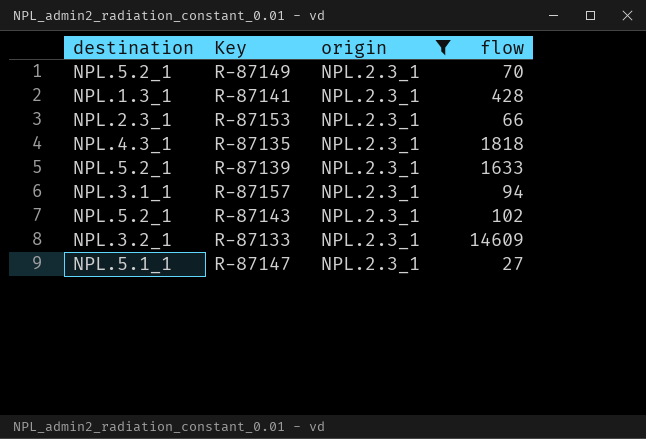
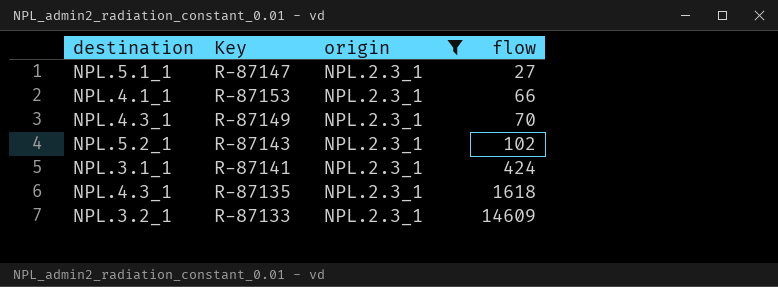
row order: none -> flow ascending
row R-87139: NPL.5.2_1 | NPL.2.3_1 | 1633 -> none
row R-87157: NPL.3.1_1 | NPL.2.3_1 | 94 -> none
R-87153 | destination: NPL.2.3_1 -> NPL.4.1_1
R-87149 | destination: NPL.5.2_1 -> NPL.4.3_1
R-87141 | destination: NPL.1.3_1 -> NPL.3.1_1
R-87141 | flow: 428 -> 424
R-87135 | flow: 1818 -> 1618

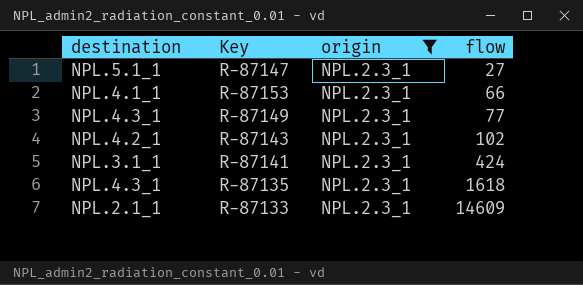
R-87149 | flow: 70 -> 77
R-87143 | destination: NPL.5.2_1 -> NPL.4.2_1
R-87133 | destination: NPL.3.2_1 -> NPL.2.1_1

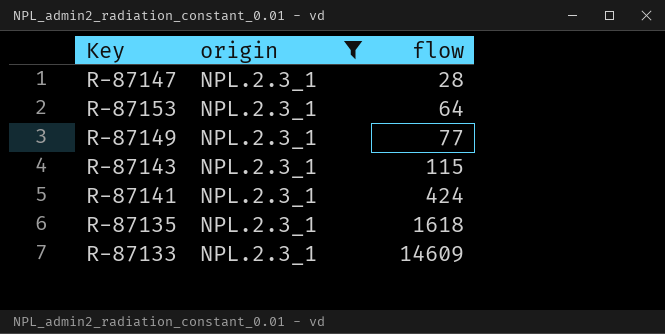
column destination | position: 1 -> none
R-87147 | flow: 27 -> 28
R-87153 | flow: 66 -> 64
R-87143 | flow: 102 -> 115

